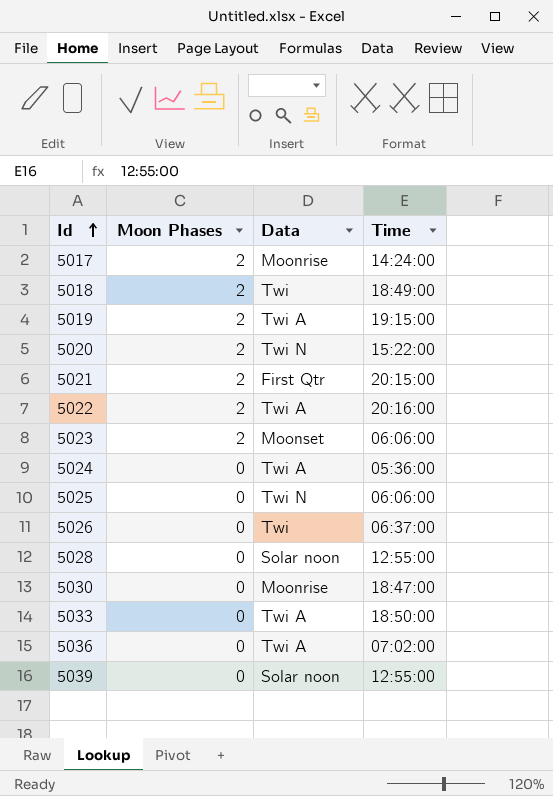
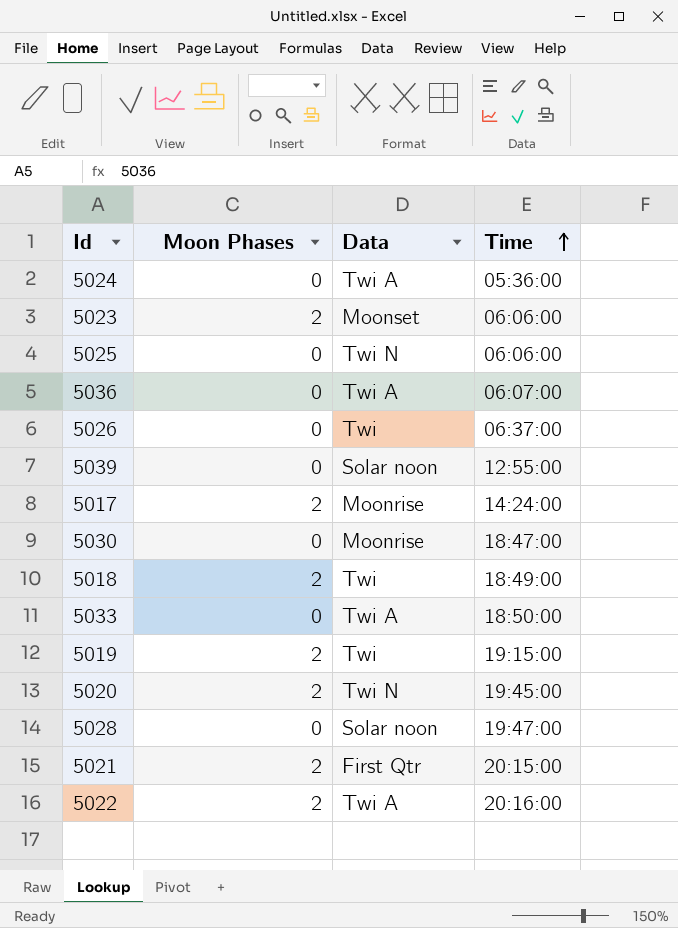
row order: Id ascending -> Time ascending
5036 | Time: 07:02:00 -> 06:07:00
5019 | Data: Twi A -> Twi
5020 | Time: 15:22:00 -> 19:45:00
5028 | Time: 12:55:00 -> 19:47:00

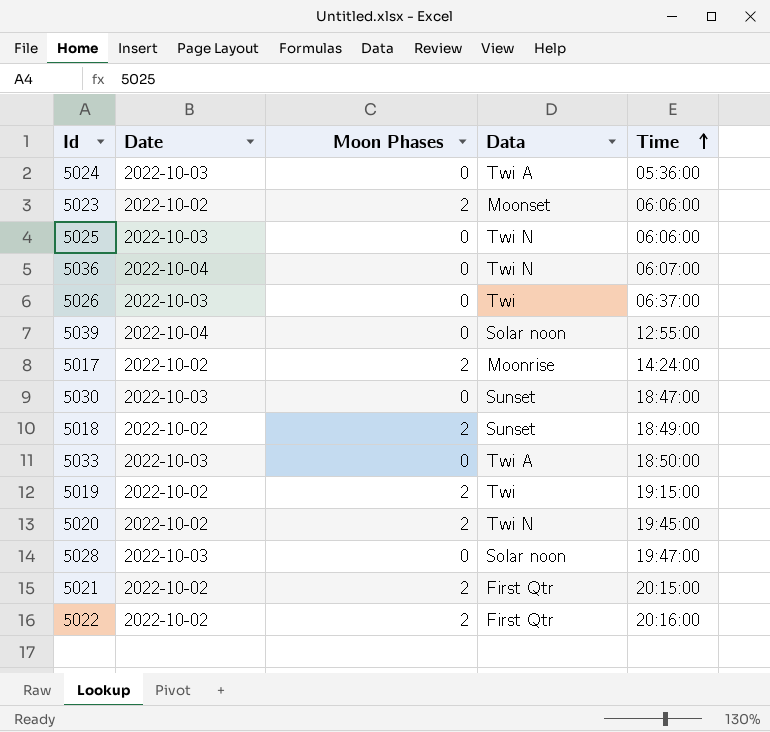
column Date | position: none -> 2
5036 | Data: Twi A -> Twi N
5030 | Data: Moonrise -> Sunset
5018 | Data: Twi -> Sunset
5022 | Data: Twi A -> First Qtr

